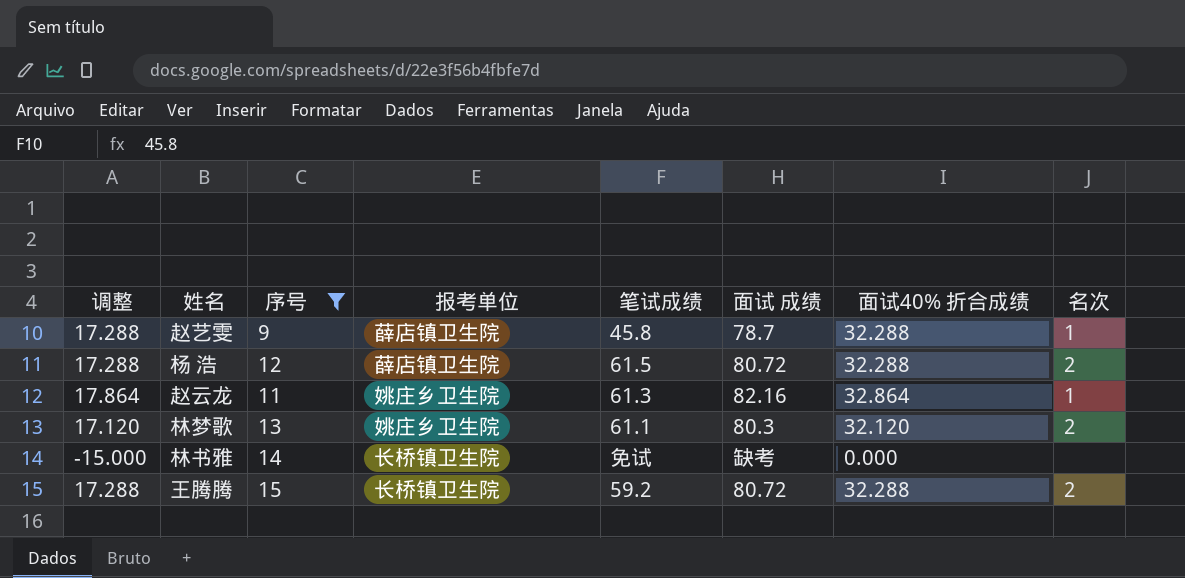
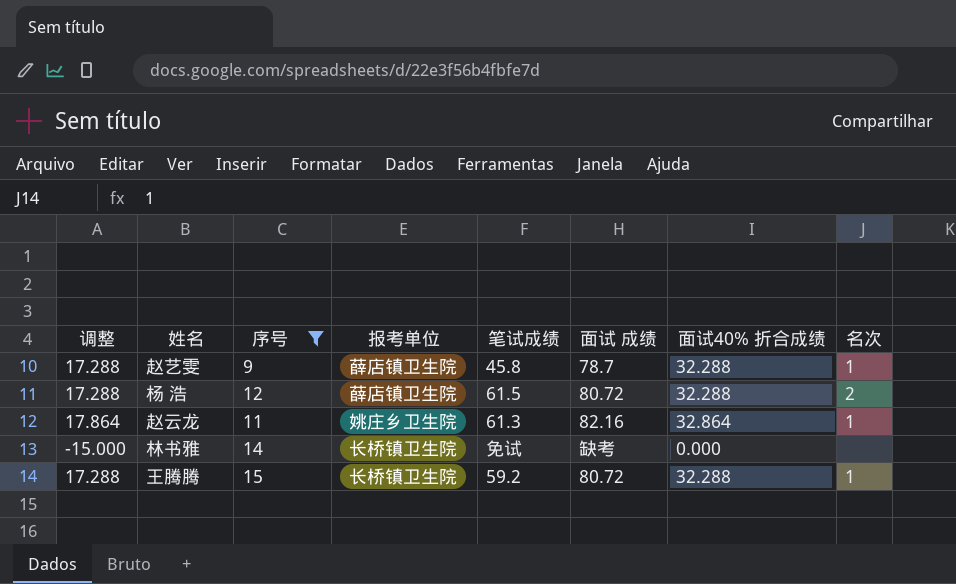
row 林梦歌: 17.120 | 13 | 姚庄乡卫生院 | 61.1 | 80.3 | 32.120 | 2 -> none
王腾腾 | 名次: 2 -> 1

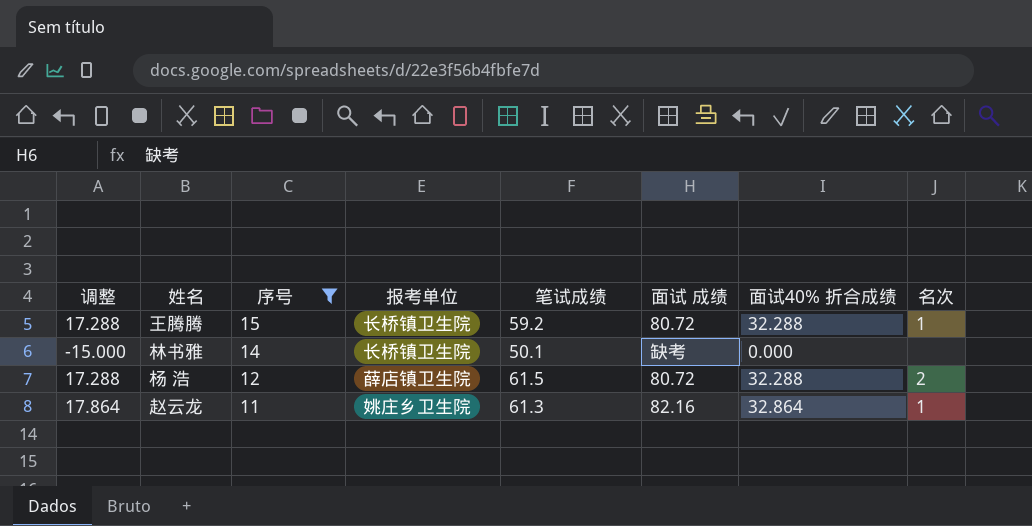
row order: none -> 序号 descending
row 赵艺雯: 17.288 | 9 | 薛店镇卫生院 | 45.8 | 78.7 | 32.288 | 1 -> none
林书雅 | 笔试成绩: 免试 -> 50.1

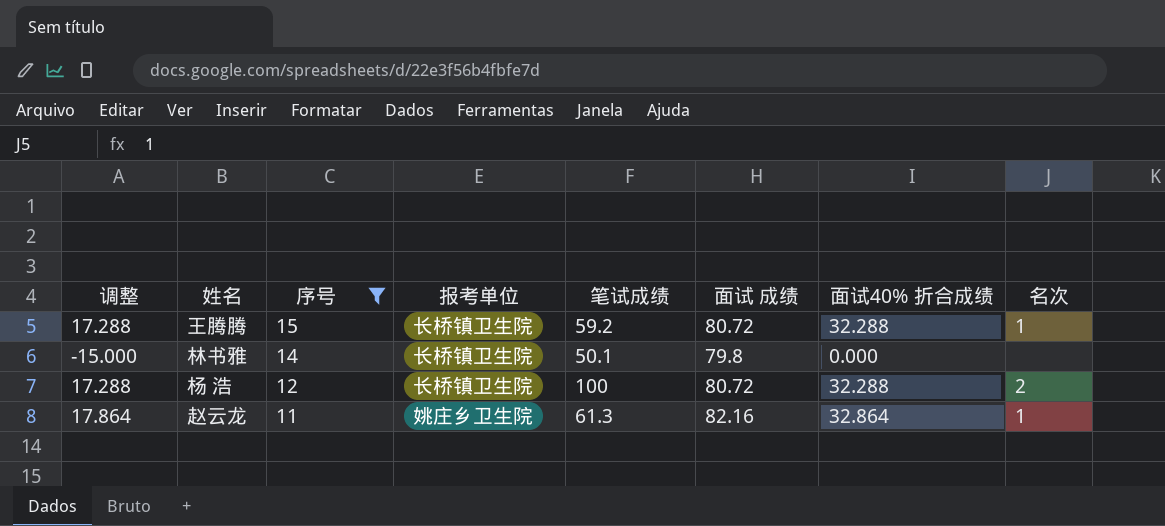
林书雅 | 面试 成绩: 缺考 -> 79.8
杨 浩 | 报考单位: 薛店镇卫生院 -> 长桥镇卫生院
杨 浩 | 笔试成绩: 61.5 -> 100

